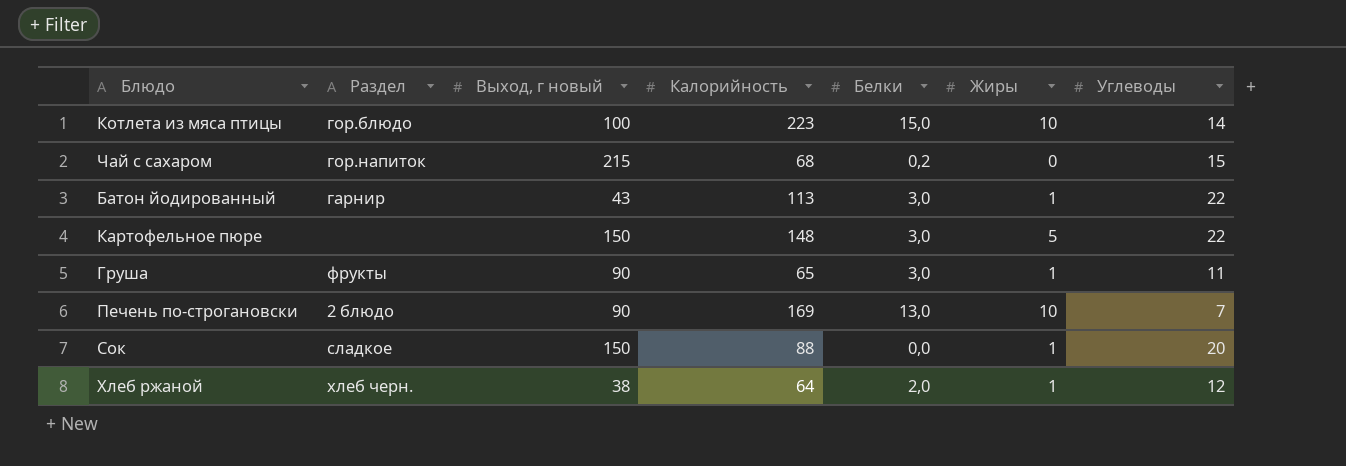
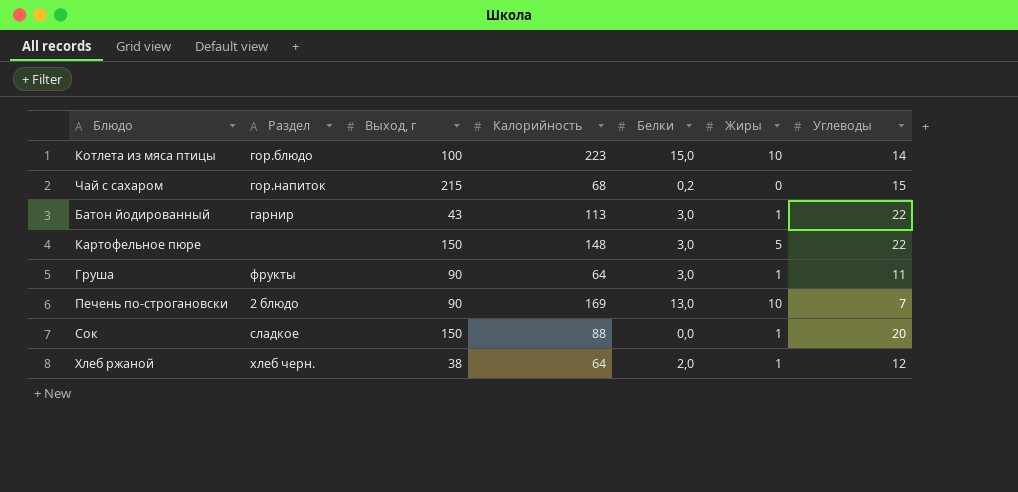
column name: Выход, г новый -> Выход, г
Груша | Калорийность: 65 -> 64

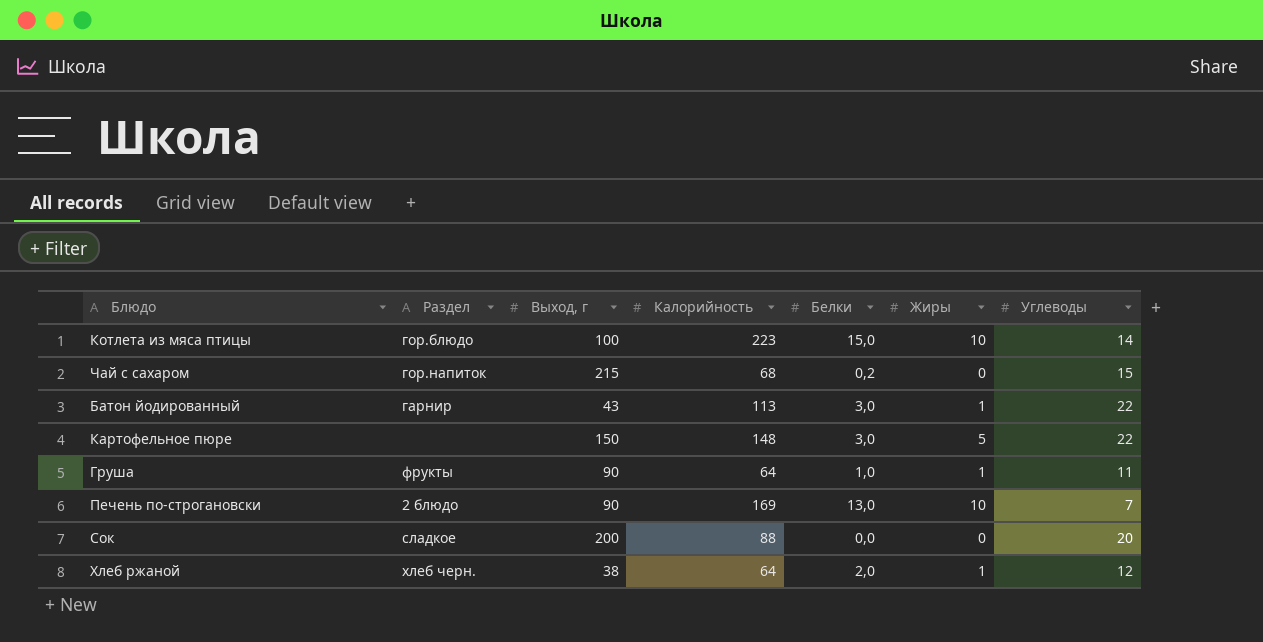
Груша | Белки: 3,0 -> 1,0
Сок | Выход, г: 150 -> 200
Сок | Жиры: 1 -> 0

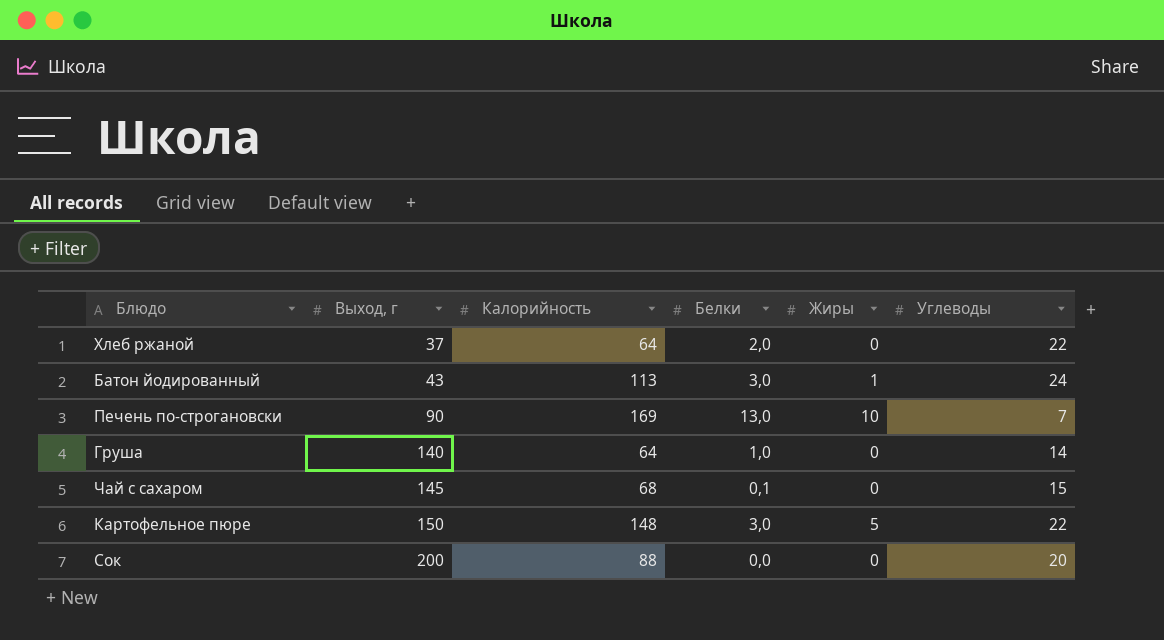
row order: none -> Выход, г ascending
column Раздел | position: 2 -> none
row Котлета из мяса птицы: гор.блюдо | 100 | 223 | 15,0 | 10 | 14 -> none
Хлеб ржаной | Выход, г: 38 -> 37
Хлеб ржаной | Жиры: 1 -> 0
Хлеб ржаной | Углеводы: 12 -> 22
Батон йодированный | Углеводы: 22 -> 24
Груша | Выход, г: 90 -> 140
Груша | Жиры: 1 -> 0
Груша | Углеводы: 11 -> 14
Чай с сахаром | Выход, г: 215 -> 145
Чай с сахаром | Белки: 0,2 -> 0,1

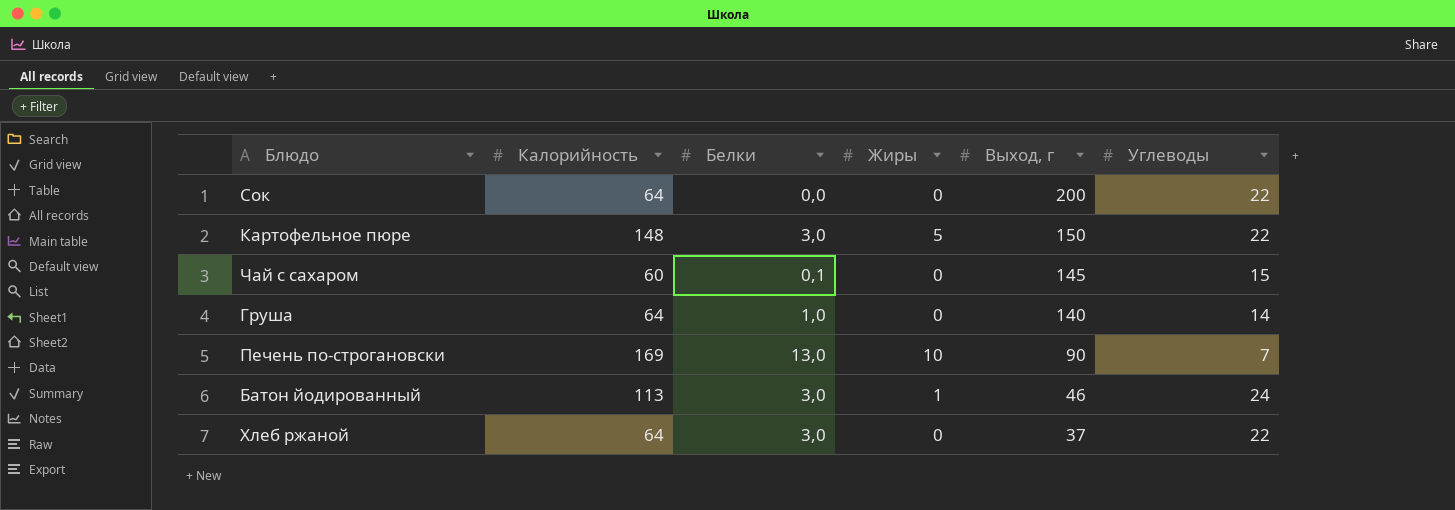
row order: Выход, г ascending -> Выход, г descending
column Выход, г | position: 2 -> 5
Сок | Калорийность: 88 -> 64
Сок | Углеводы: 20 -> 22
Чай с сахаром | Калорийность: 68 -> 60
Батон йодированный | Выход, г: 43 -> 46
Хлеб ржаной | Белки: 2,0 -> 3,0

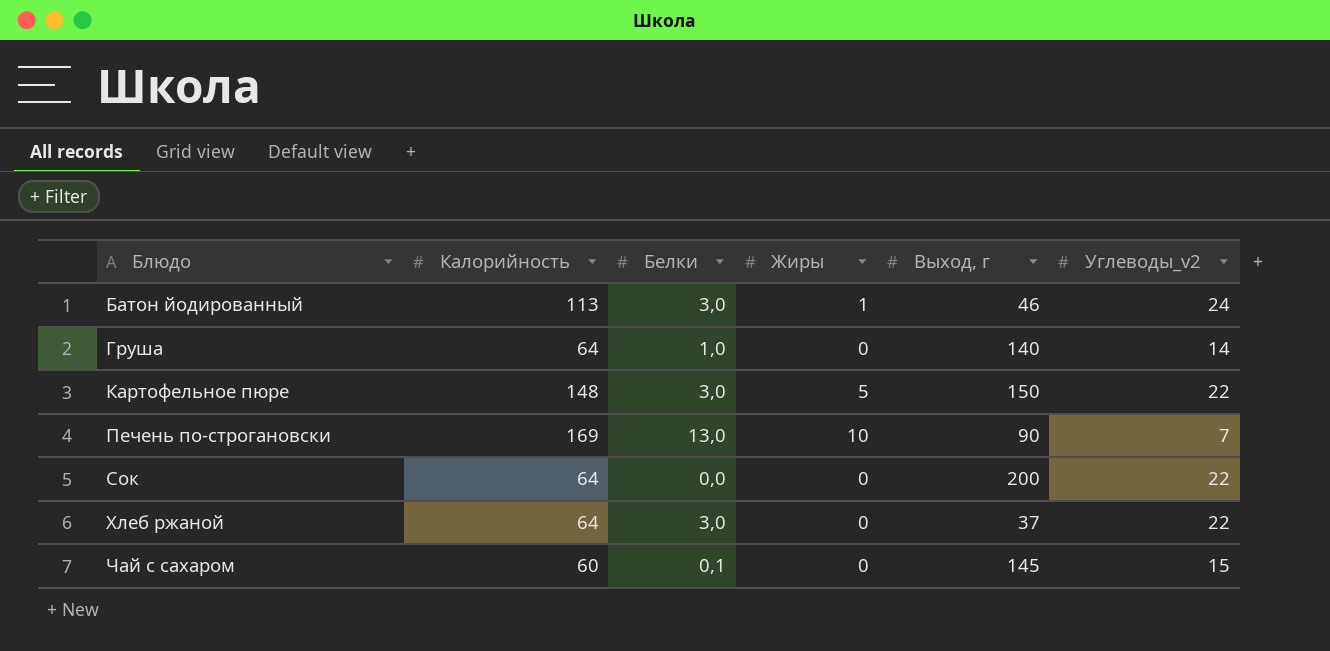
row order: Выход, г descending -> Блюдо ascending
column name: Углеводы -> Углеводы_v2

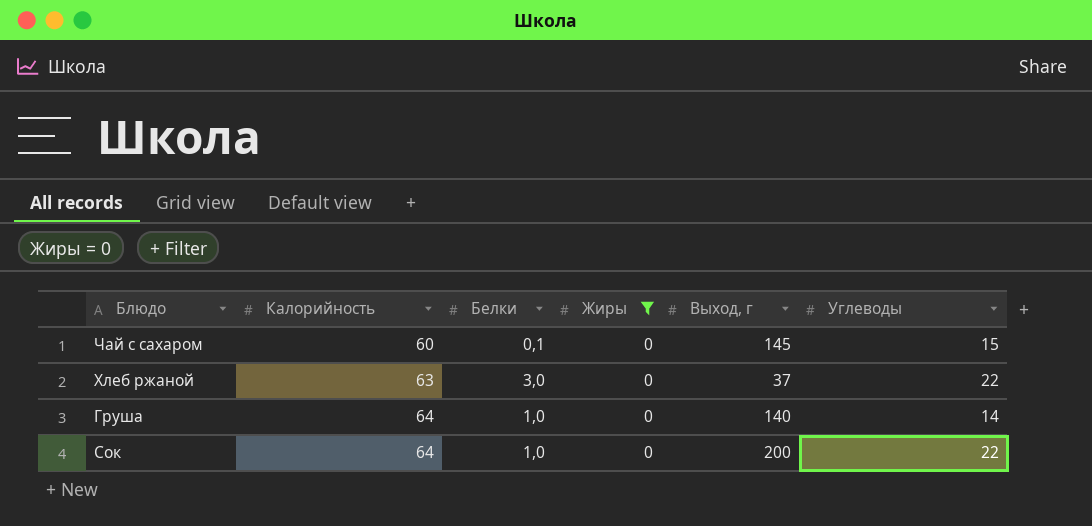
filter: none -> Жиры = 0
row order: Блюдо ascending -> Калорийность ascending
column name: Углеводы_v2 -> Углеводы
Хлеб ржаной | Калорийность: 64 -> 63
Сок | Белки: 0,0 -> 1,0

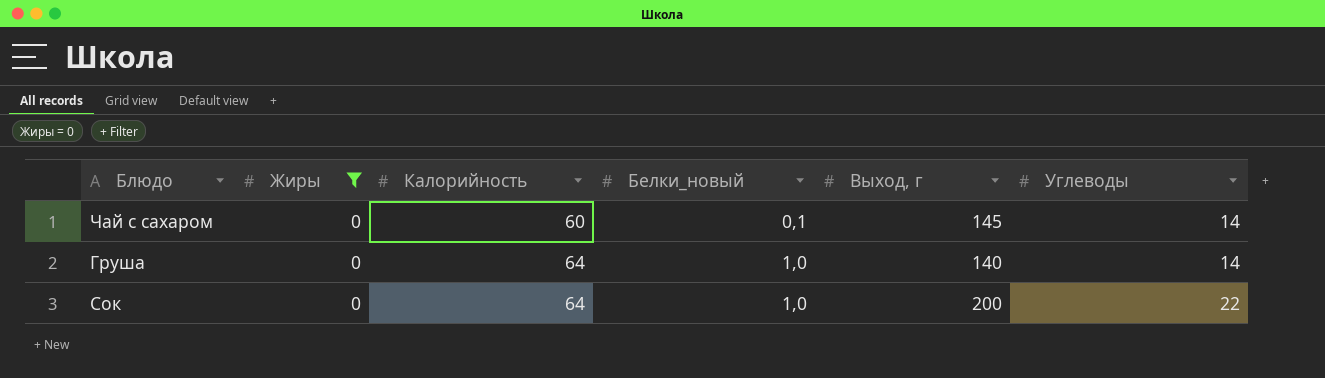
column Жиры | position: 4 -> 2
column name: Белки -> Белки_новый
row Хлеб ржаной: 63 | 3,0 | 0 | 37 | 22 -> none
Чай с сахаром | Углеводы: 15 -> 14

